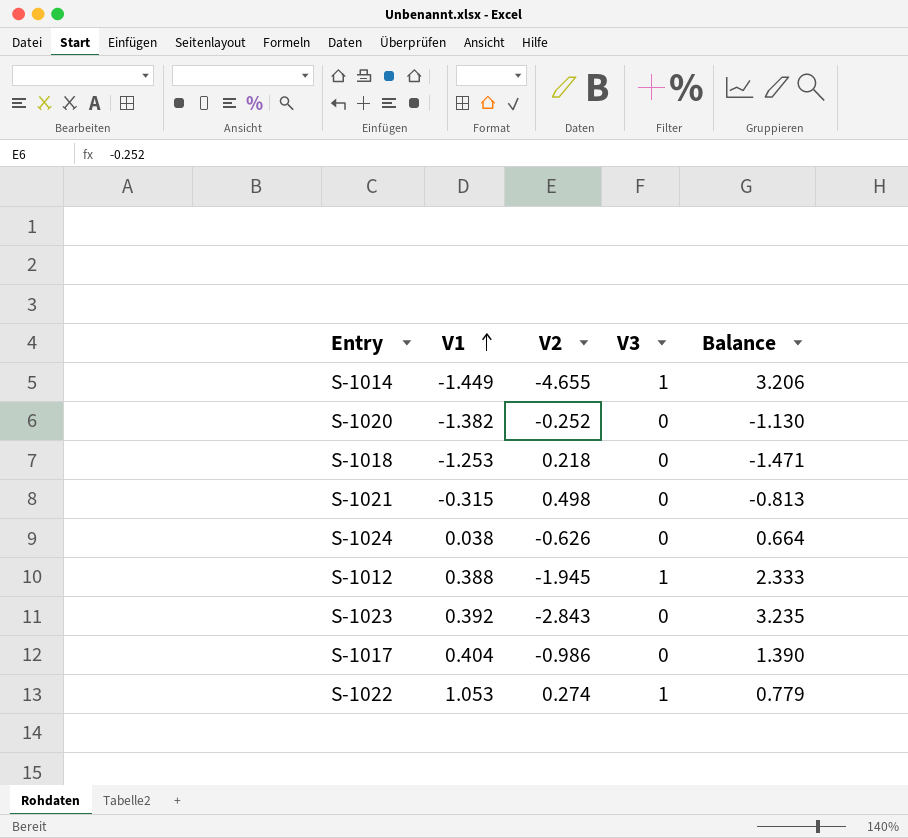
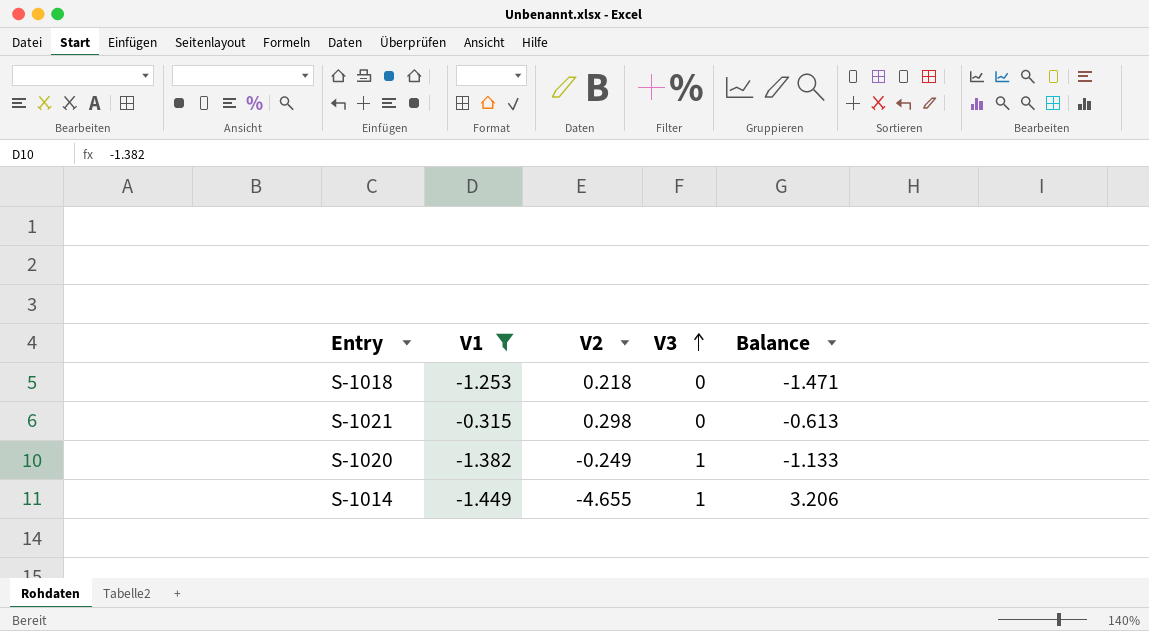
filter: none -> V1 <= -0.315
row order: V1 ascending -> V3 ascending
S-1021 | V2: 0.498 -> 0.298
S-1021 | Balance: -0.813 -> -0.613
S-1020 | V2: -0.252 -> -0.249
S-1020 | V3: 0 -> 1
S-1020 | Balance: -1.130 -> -1.133

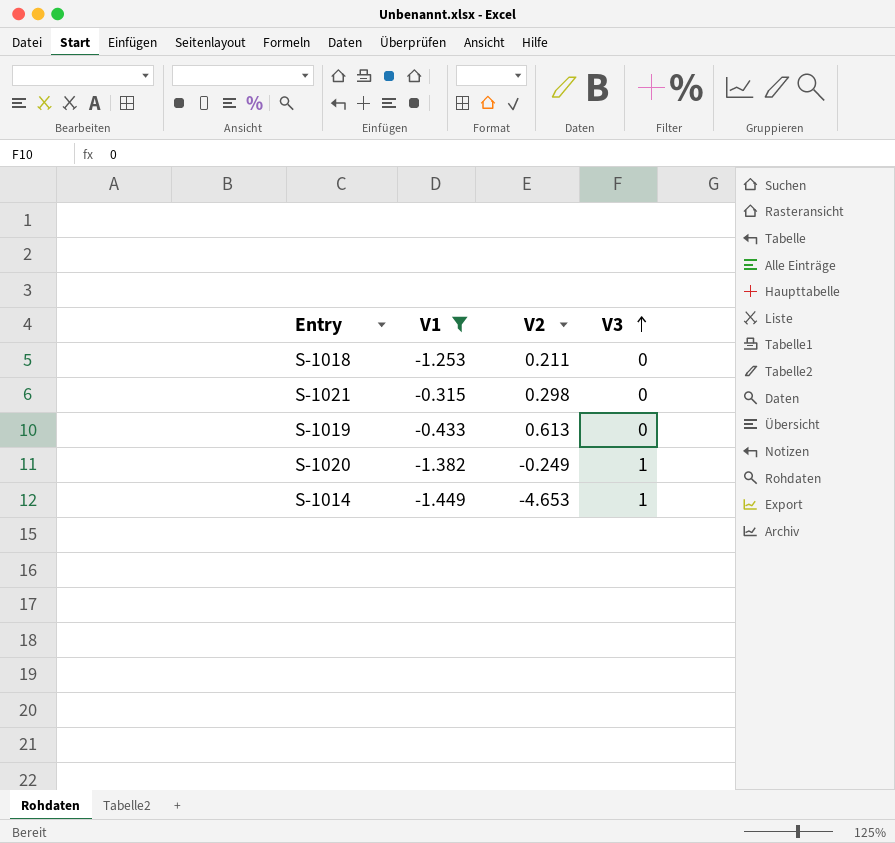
column Balance | formula: [V1] - [V2] -> none
S-1018 | V2: 0.218 -> 0.211
row S-1019: none -> -0.433 | 0.613 | 0
S-1014 | V2: -4.655 -> -4.653

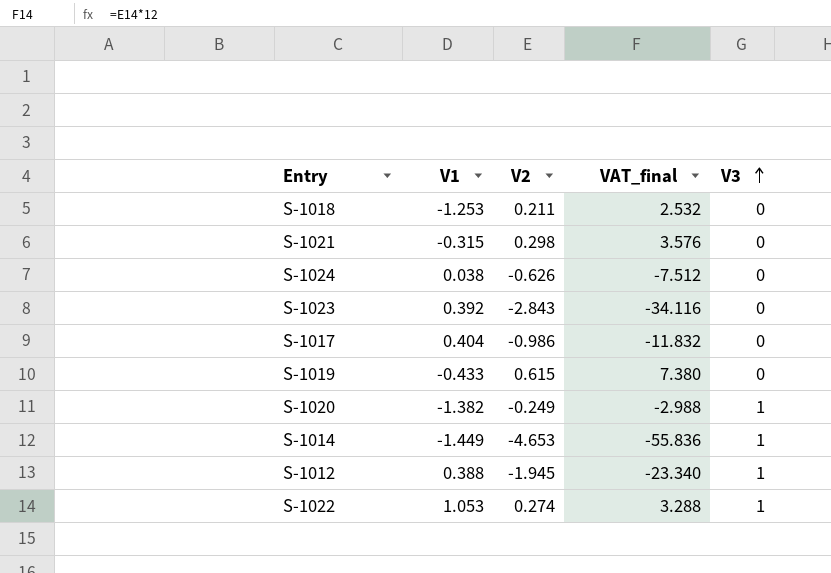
filter: V1 <= -0.315 -> none
column VAT_final | formula: none -> [V2] * 12
S-1019 | V2: 0.613 -> 0.615

